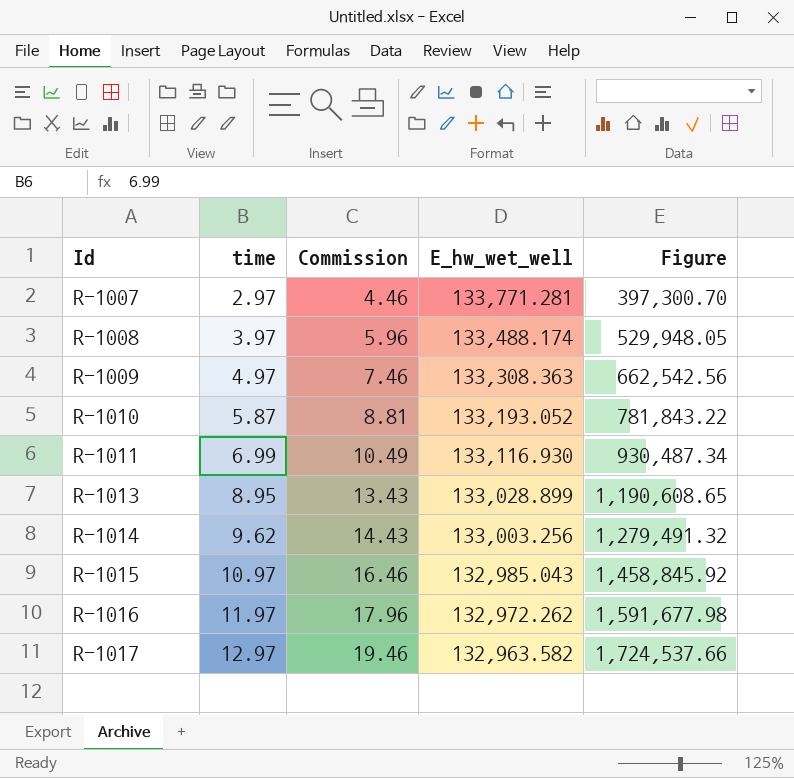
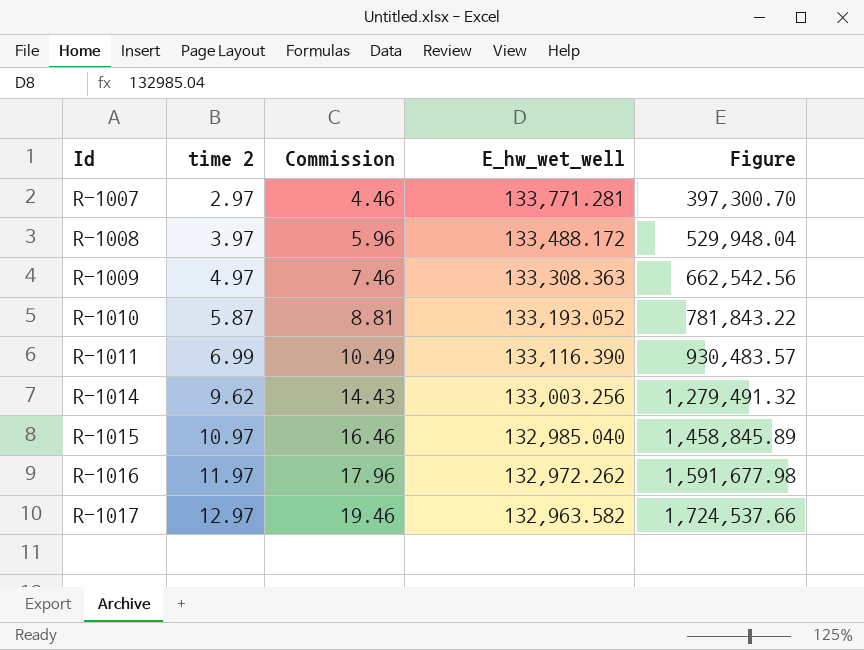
column name: time -> time 2
row R-1013: 8.95 | 13.43 | 133,028.899 | 1,190,608.65 -> none
R-1008 | E_hw_wet_well: 133,488.174 -> 133,488.172
R-1008 | Figure: 529,948.05 -> 529,948.04
R-1011 | E_hw_wet_well: 133,116.930 -> 133,116.390
R-1011 | Figure: 930,487.34 -> 930,483.57
R-1015 | E_hw_wet_well: 132,985.043 -> 132,985.040
R-1015 | Figure: 1,458,845.92 -> 1,458,845.89

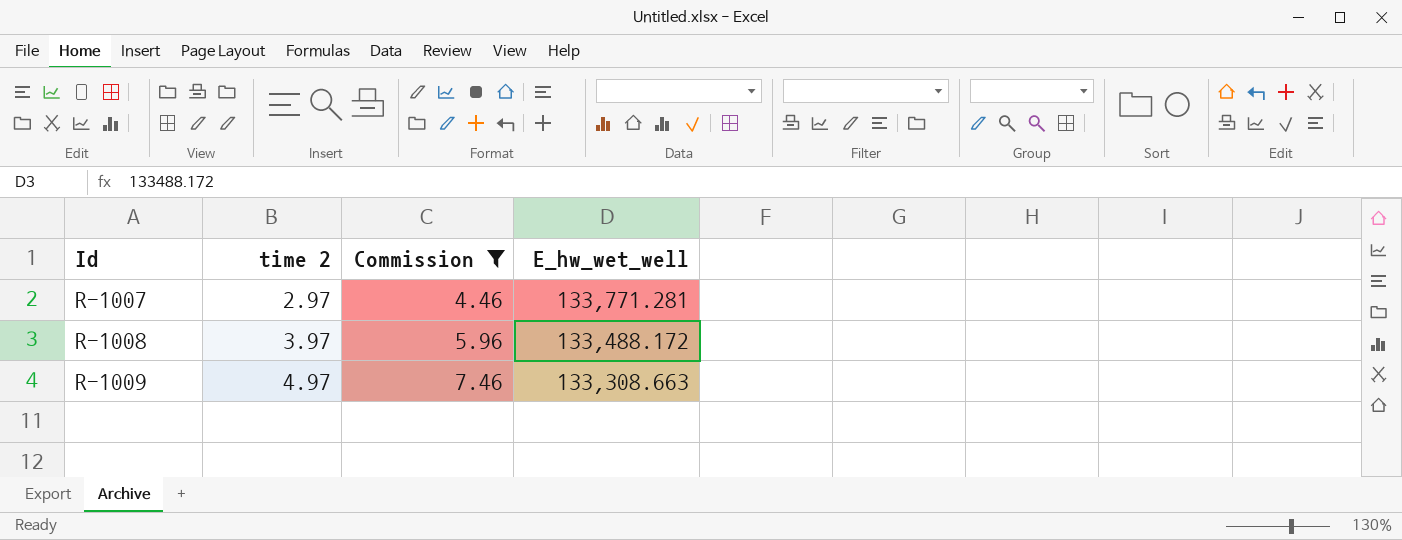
filter: none -> Commission <= 7.46
column Figure | formula: [time 2] * [E_hw_wet_well] -> none
R-1009 | E_hw_wet_well: 133,308.363 -> 133,308.663

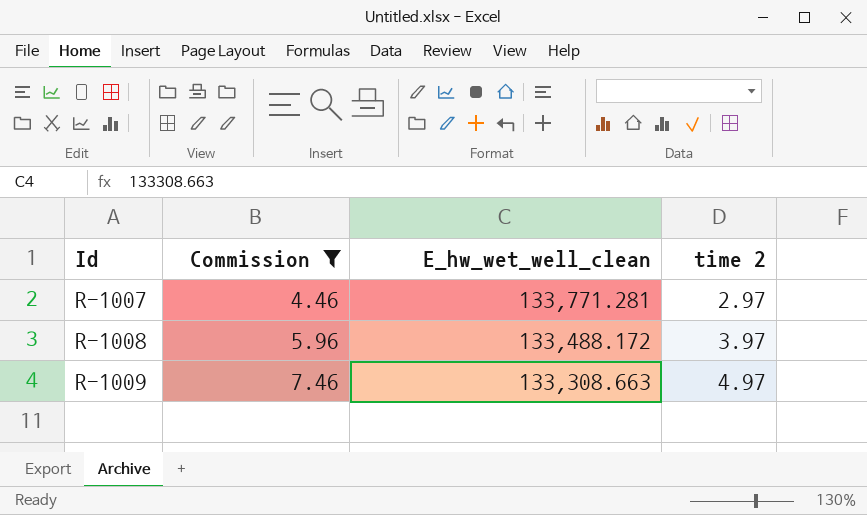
column name: E_hw_wet_well -> E_hw_wet_well_clean
column time 2 | position: 2 -> 4

